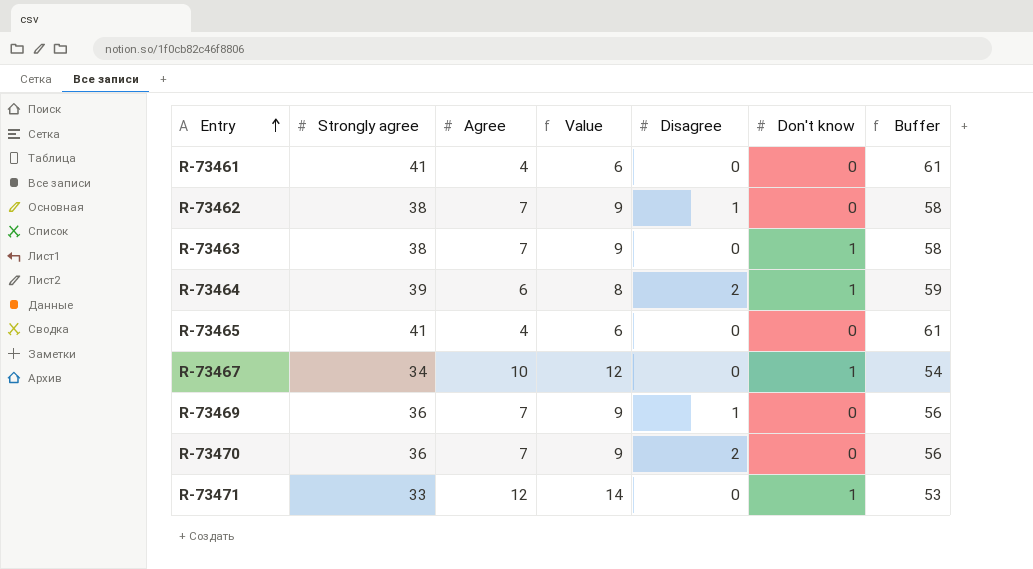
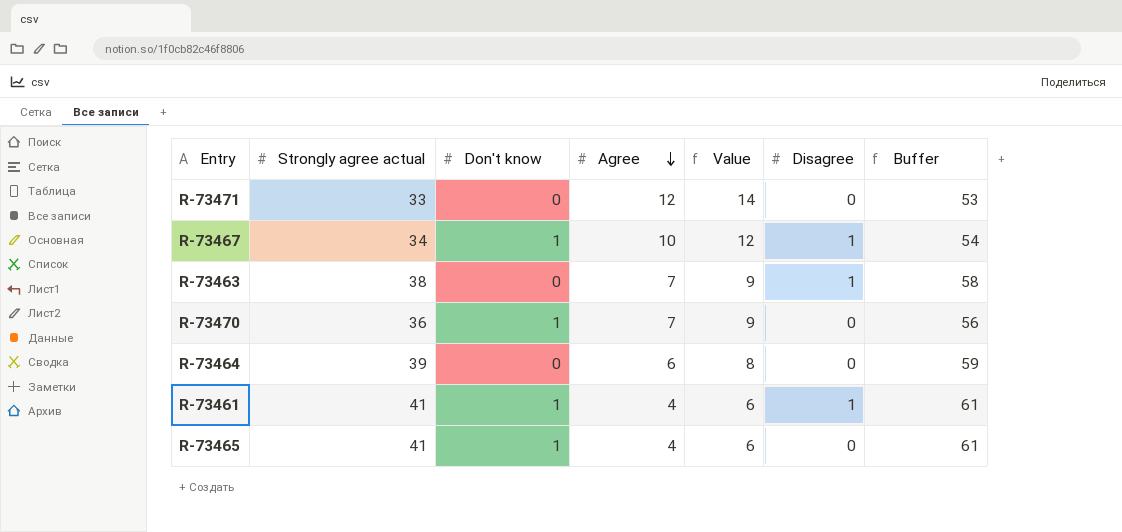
row order: Entry ascending -> Agree descending
column name: Strongly agree -> Strongly agree actual
column Don't know | position: 6 -> 3
row R-73462: 38 | 7 | 9 | 1 | 0 | 58 -> none
row R-73469: 36 | 7 | 9 | 1 | 0 | 56 -> none
R-73471 | Don't know: 1 -> 0
R-73467 | Disagree: 0 -> 1
R-73463 | Don't know: 1 -> 0
R-73463 | Disagree: 0 -> 1
R-73470 | Don't know: 0 -> 1
R-73470 | Disagree: 2 -> 0
R-73464 | Don't know: 1 -> 0
R-73464 | Disagree: 2 -> 0
R-73461 | Don't know: 0 -> 1
R-73461 | Disagree: 0 -> 1
R-73465 | Don't know: 0 -> 1

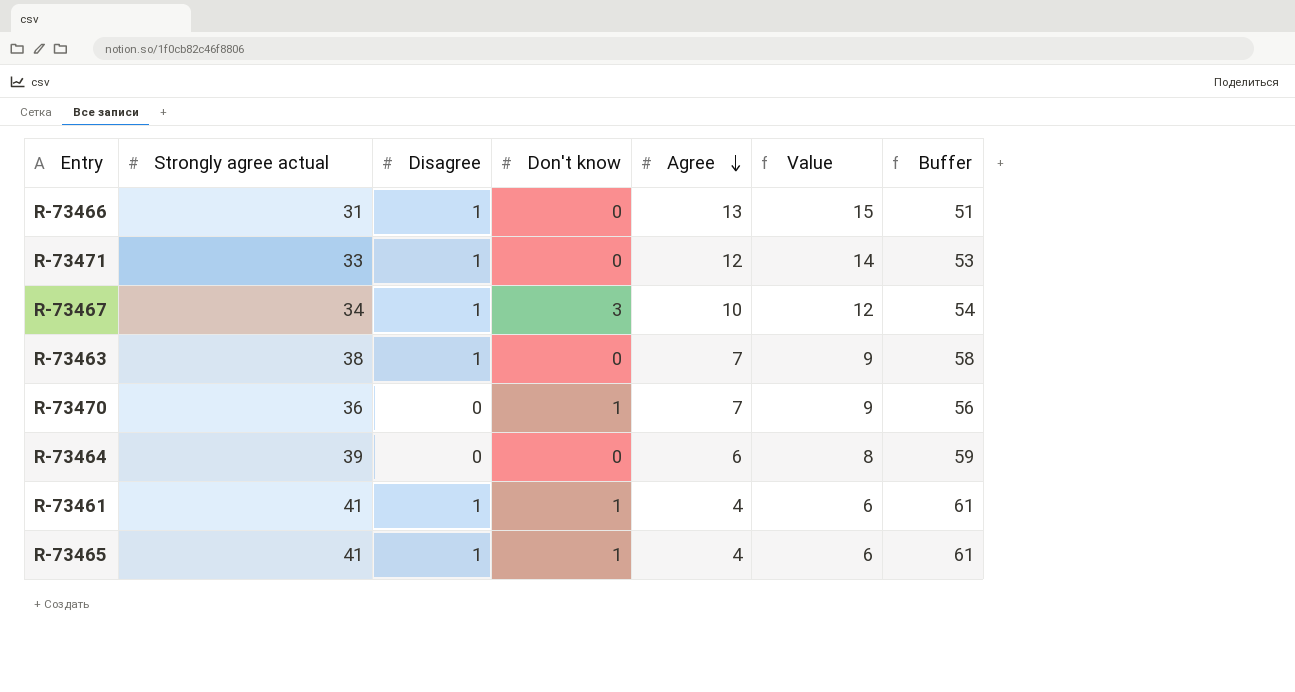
column Disagree | position: 6 -> 3
row R-73466: none -> 31 | 1 | 0 | 13 | 15 | 51
R-73471 | Disagree: 0 -> 1
R-73467 | Don't know: 1 -> 3
R-73465 | Disagree: 0 -> 1

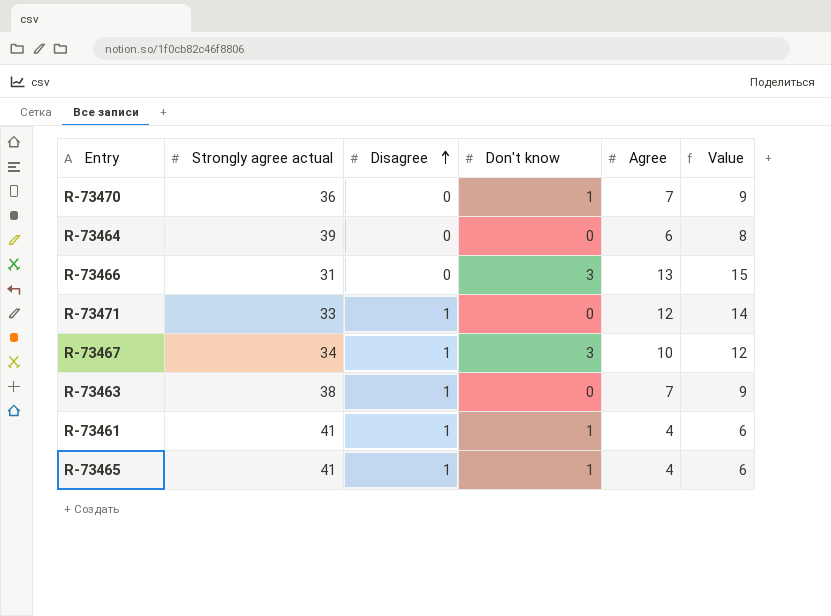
row order: Agree descending -> Disagree ascending
column Buffer | formula: [Strongly agree actual] + 20 -> none
R-73466 | Disagree: 1 -> 0
R-73466 | Don't know: 0 -> 3

